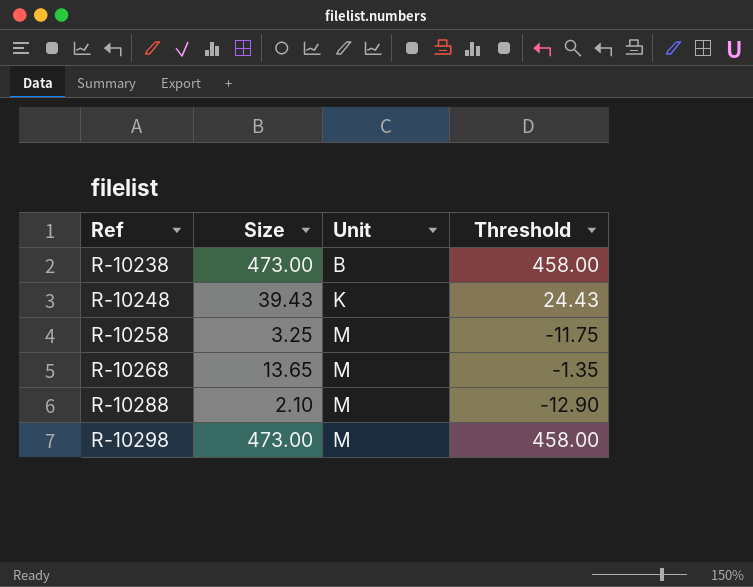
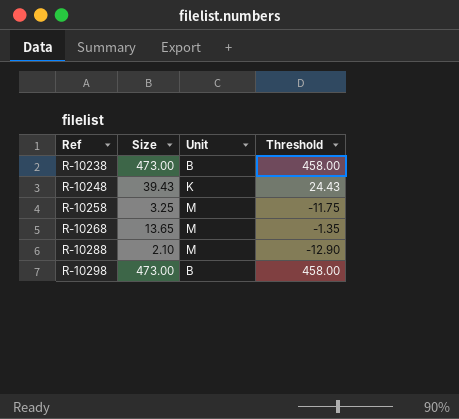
R-10298 | Unit: M -> B

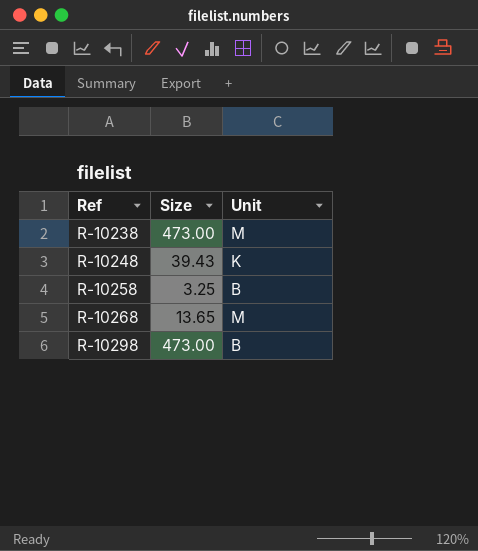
column Threshold | formula: [Size] - 15 -> none
row R-10288: 2.10 | M | -12.90 -> none
R-10238 | Unit: B -> M
R-10258 | Unit: M -> B

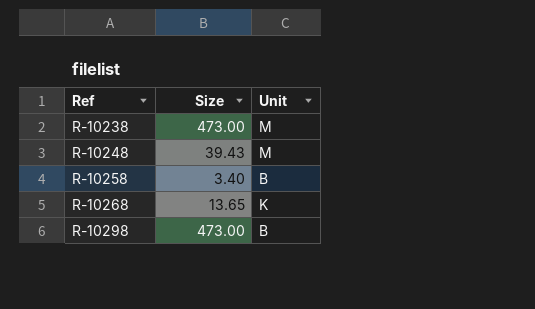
R-10248 | Unit: K -> M
R-10258 | Size: 3.25 -> 3.40
R-10268 | Unit: M -> K

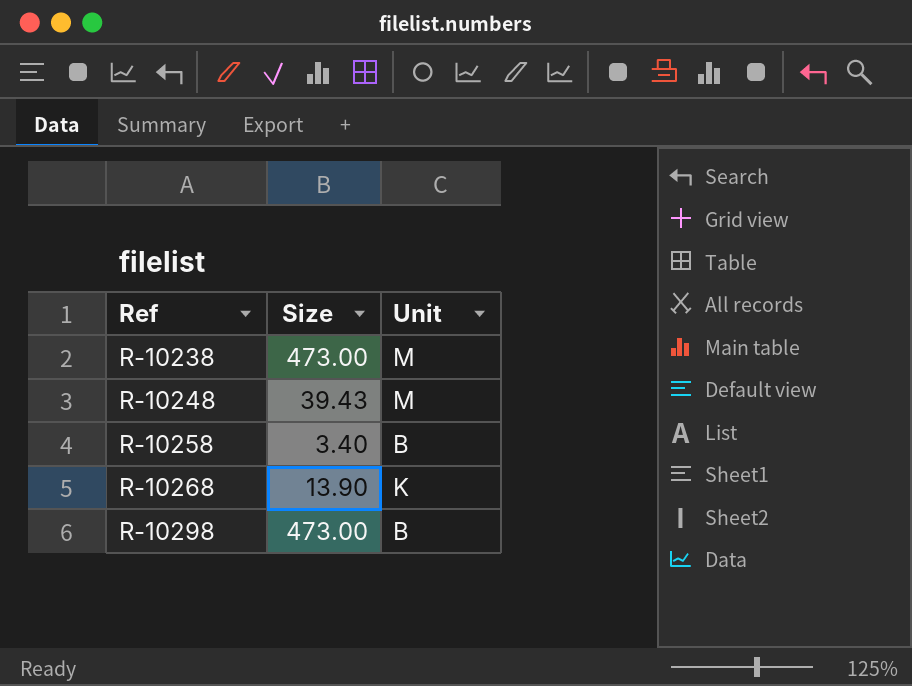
R-10268 | Size: 13.65 -> 13.90

